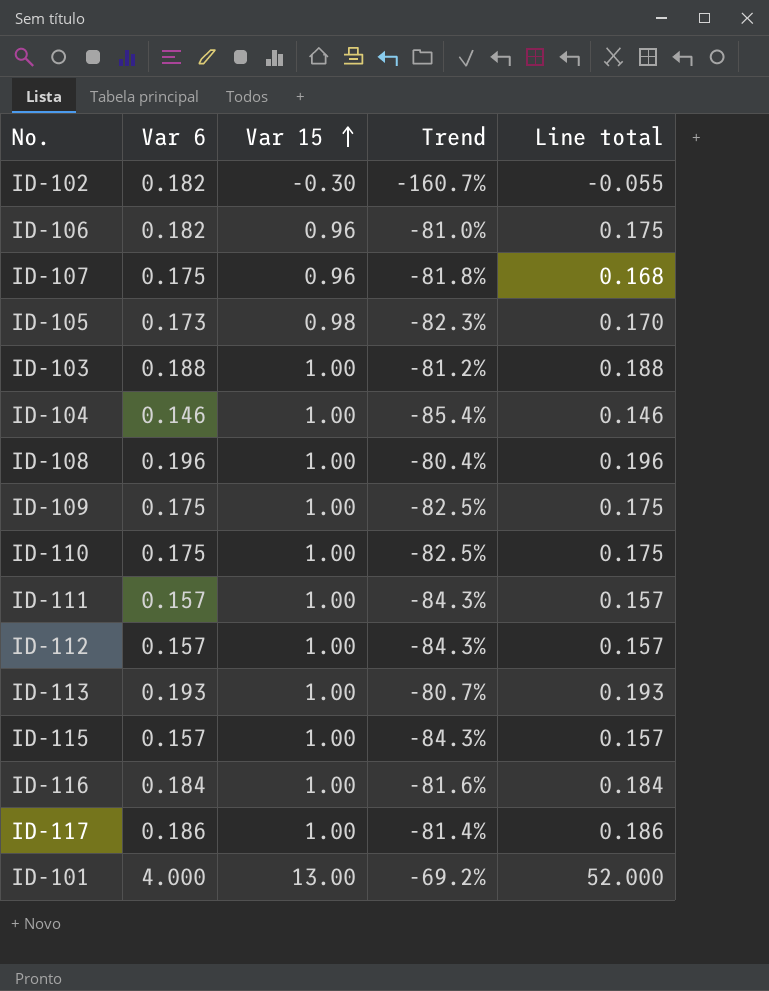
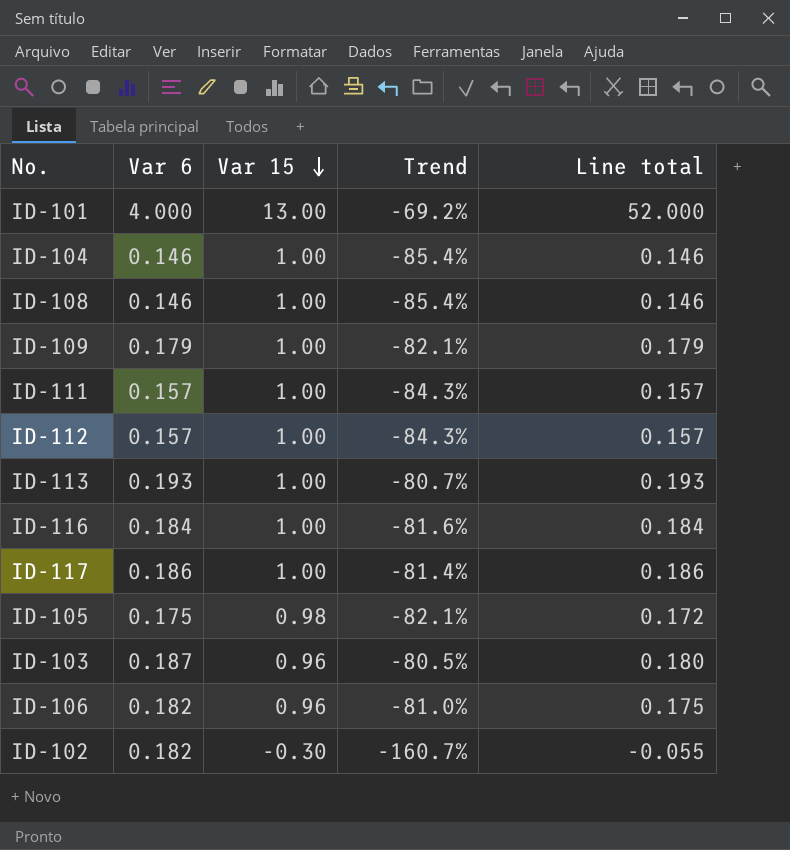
row order: Var 15 ascending -> Var 15 descending
row ID-107: 0.175 | 0.96 | -81.8% | 0.168 -> none
row ID-110: 0.175 | 1.00 | -82.5% | 0.175 -> none
row ID-115: 0.157 | 1.00 | -84.3% | 0.157 -> none
ID-108 | Var 6: 0.196 -> 0.146
ID-108 | Trend: -80.4% -> -85.4%
ID-108 | Line total: 0.196 -> 0.146
ID-109 | Var 6: 0.175 -> 0.179
ID-109 | Trend: -82.5% -> -82.1%
ID-109 | Line total: 0.175 -> 0.179
ID-105 | Var 6: 0.173 -> 0.175
ID-105 | Trend: -82.3% -> -82.1%
ID-105 | Line total: 0.170 -> 0.172
ID-103 | Var 6: 0.188 -> 0.187
ID-103 | Var 15: 1.00 -> 0.96
ID-103 | Trend: -81.2% -> -80.5%
ID-103 | Line total: 0.188 -> 0.180

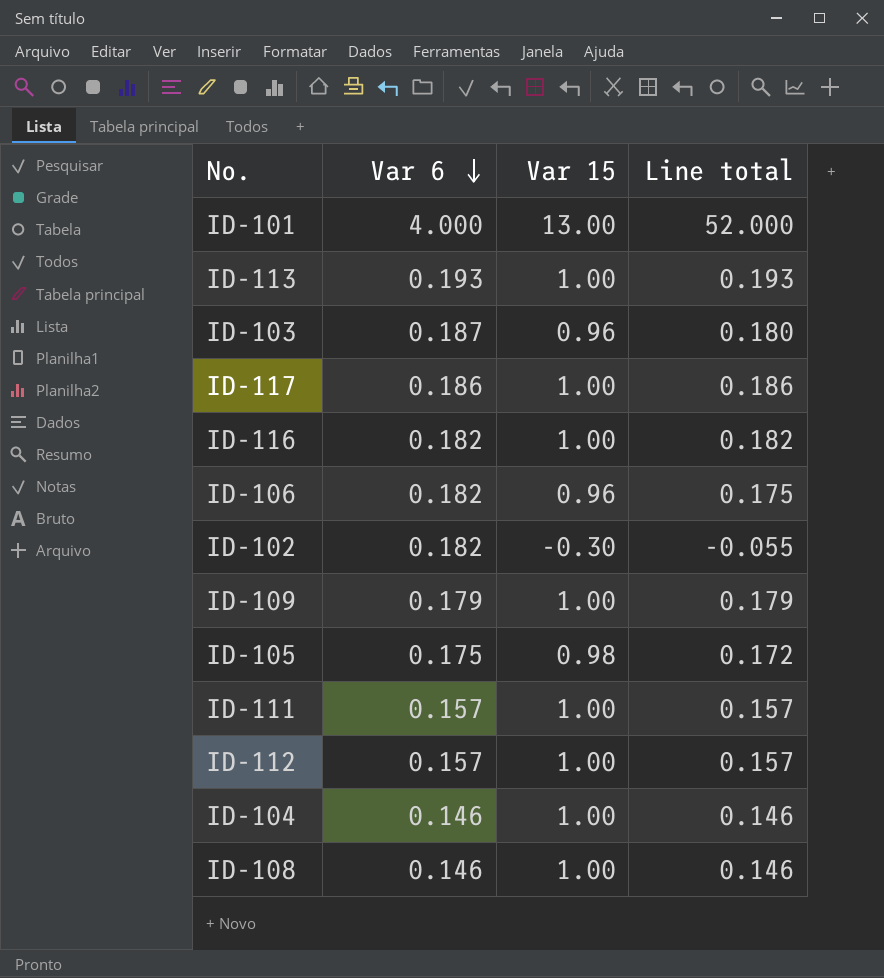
row order: Var 15 descending -> Var 6 descending
column Trend | formula: ([Var 6] - [Var 15]) / [Var 15] -> none
ID-116 | Var 6: 0.184 -> 0.182
ID-116 | Line total: 0.184 -> 0.182

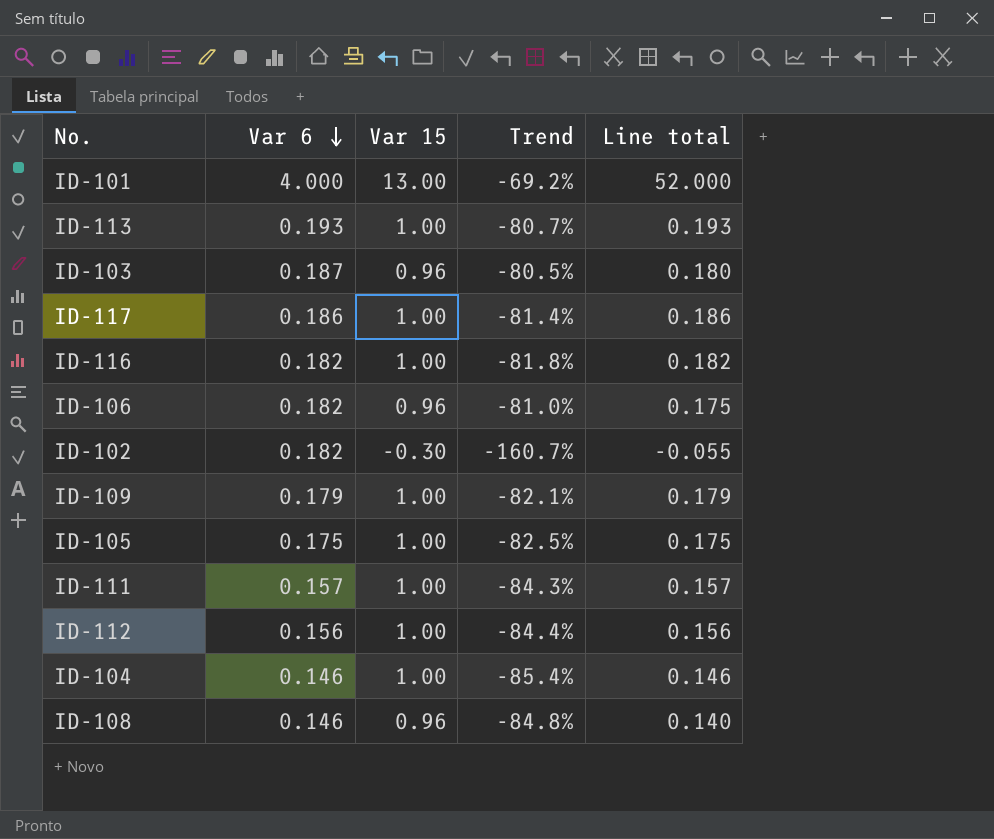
column Trend | formula: none -> ([Var 6] - [Var 15]) / [Var 15]
ID-105 | Var 15: 0.98 -> 1.00
ID-105 | Line total: 0.172 -> 0.175
ID-112 | Var 6: 0.157 -> 0.156
ID-112 | Line total: 0.157 -> 0.156
ID-108 | Var 15: 1.00 -> 0.96
ID-108 | Line total: 0.146 -> 0.140

